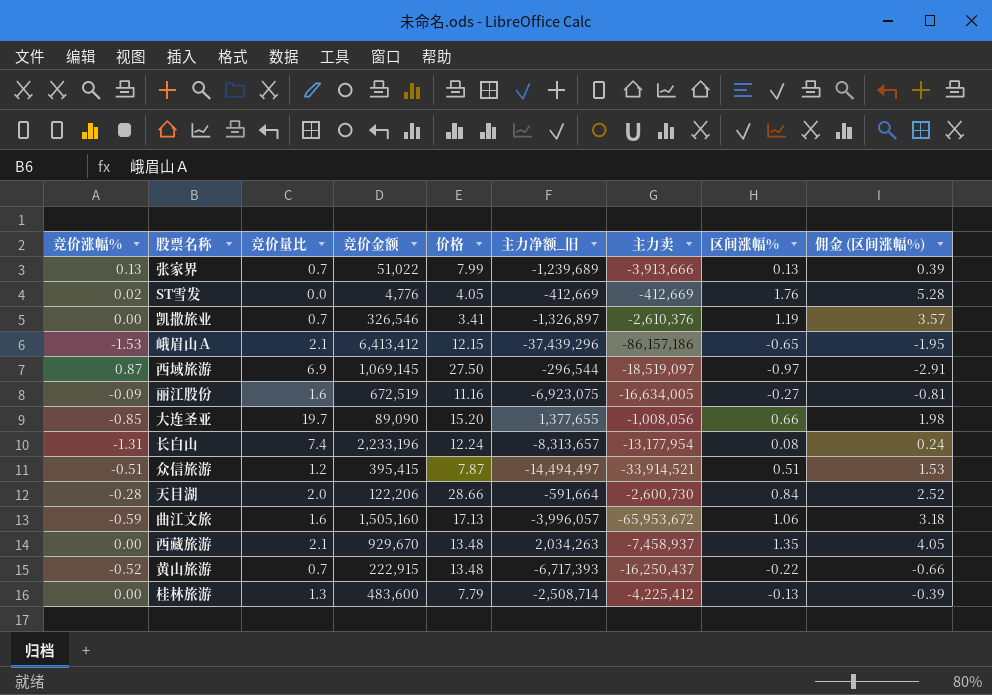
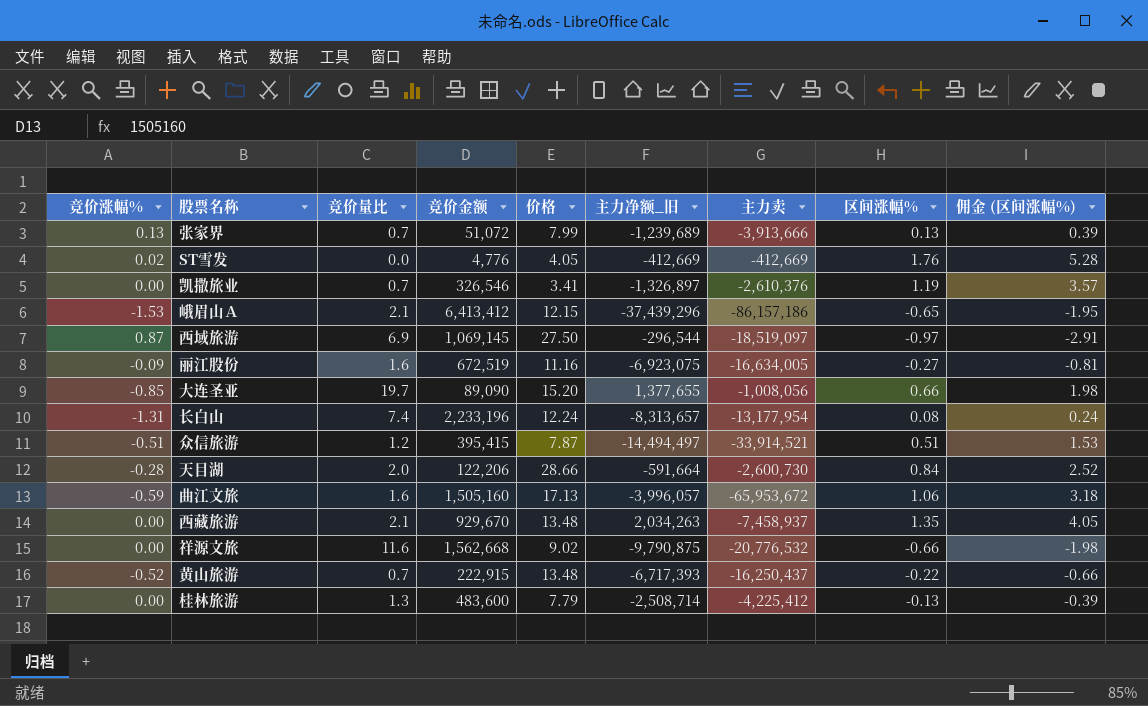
张家界 | 竞价金额: 51,022 -> 51,072
row 祥源文旅: none -> 0.00 | 11.6 | 1,562,668 | 9.02 | -9,790,875 | -20,776,532 | -0.66 | -1.98

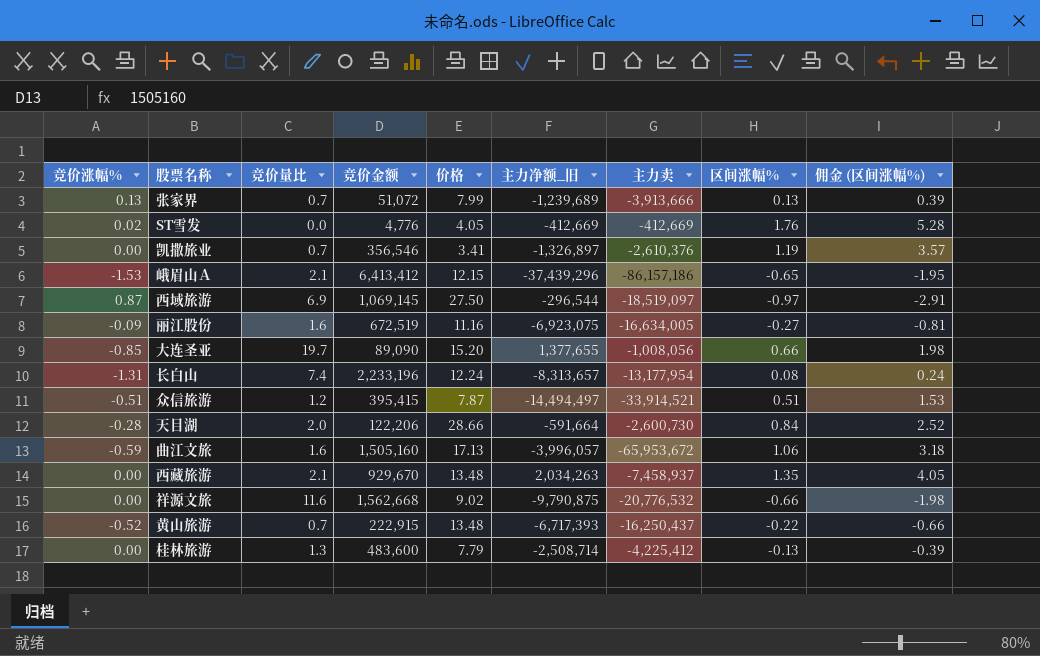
凯撒旅业 | 竞价金额: 326,546 -> 356,546

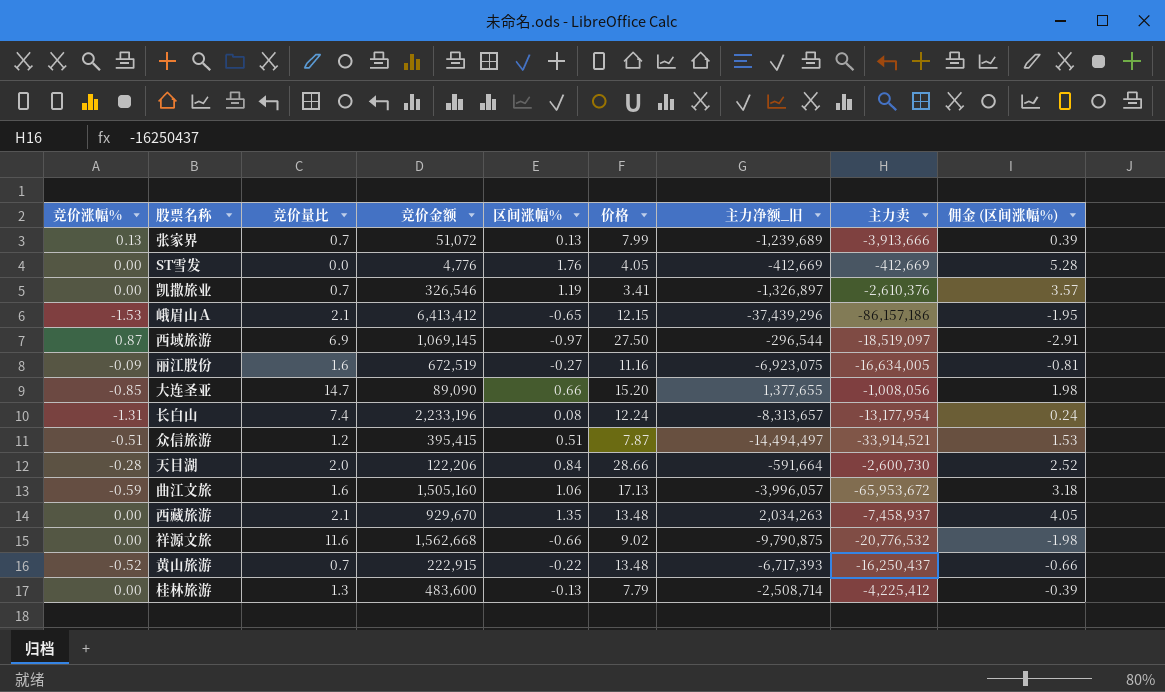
column 区间涨幅% | position: 8 -> 5
ST雪发 | 竞价涨幅%: 0.02 -> 0.00
凯撒旅业 | 竞价金额: 356,546 -> 326,546
大连圣亚 | 竞价量比: 19.7 -> 14.7

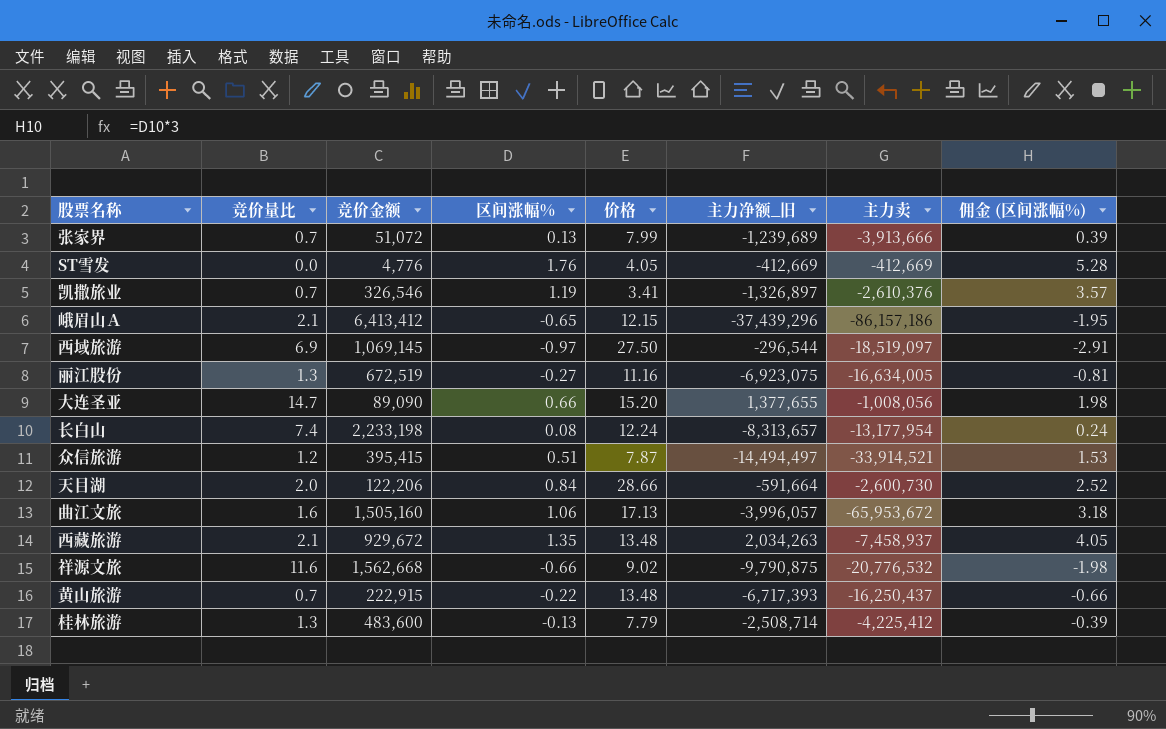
column 竞价涨幅% | position: 1 -> none
丽江股份 | 竞价量比: 1.6 -> 1.3
长白山 | 竞价金额: 2,233,196 -> 2,233,198
西藏旅游 | 竞价金额: 929,670 -> 929,672

